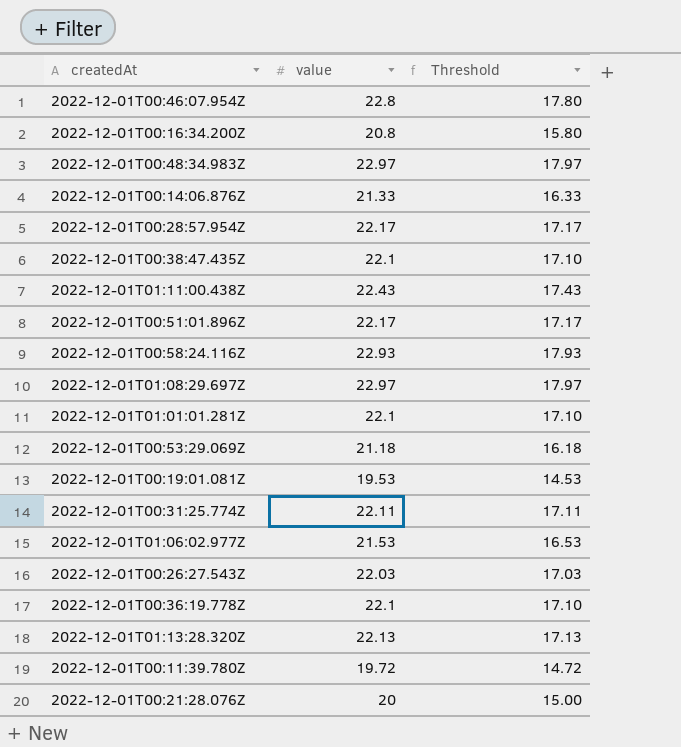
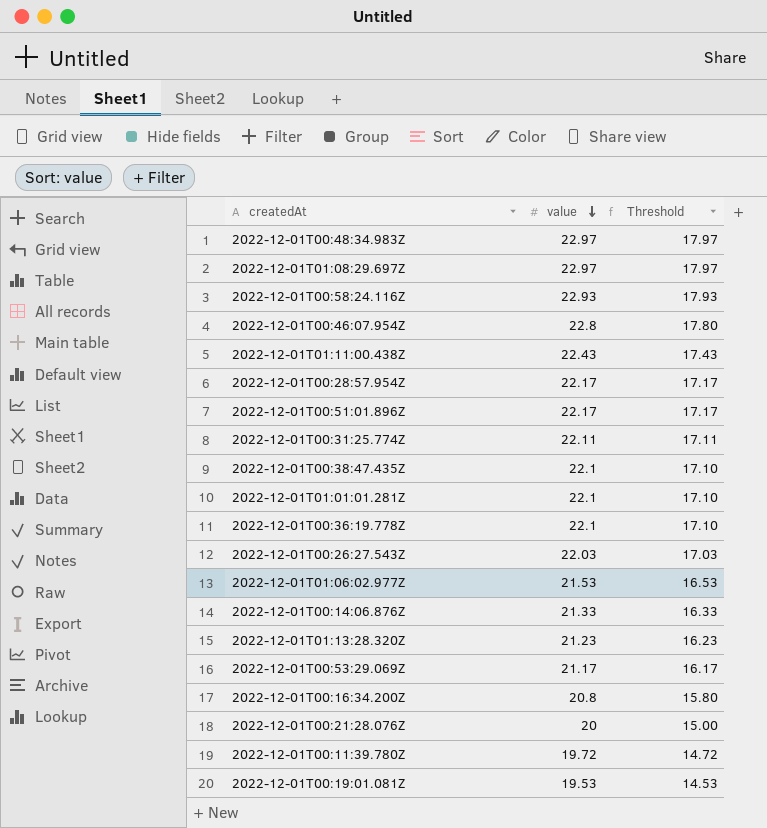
row order: none -> value descending
2022-12-01T01:13:28.320Z | value: 22.13 -> 21.23
2022-12-01T01:13:28.320Z | Threshold: 17.13 -> 16.23
2022-12-01T00:53:29.069Z | value: 21.18 -> 21.17
2022-12-01T00:53:29.069Z | Threshold: 16.18 -> 16.17

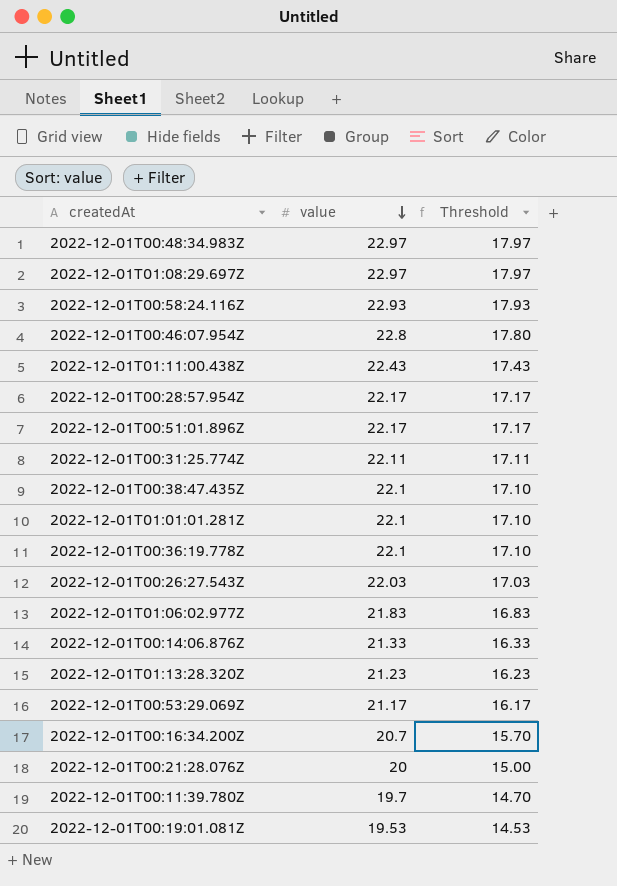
2022-12-01T01:06:02.977Z | value: 21.53 -> 21.83
2022-12-01T01:06:02.977Z | Threshold: 16.53 -> 16.83
2022-12-01T00:16:34.200Z | value: 20.8 -> 20.7
2022-12-01T00:16:34.200Z | Threshold: 15.80 -> 15.70
2022-12-01T00:11:39.780Z | value: 19.72 -> 19.7
2022-12-01T00:11:39.780Z | Threshold: 14.72 -> 14.70

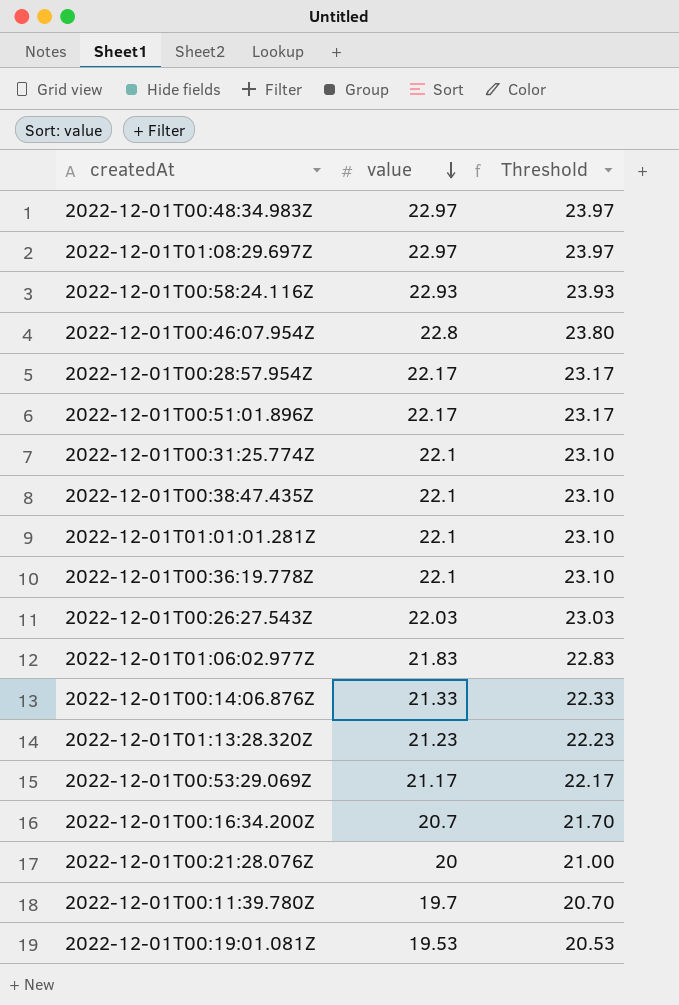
column Threshold | formula: [value] - 5 -> [value] + 1
row 2022-12-01T01:11:00.438Z: 22.43 | 17.43 -> none
2022-12-01T00:31:25.774Z | value: 22.11 -> 22.1

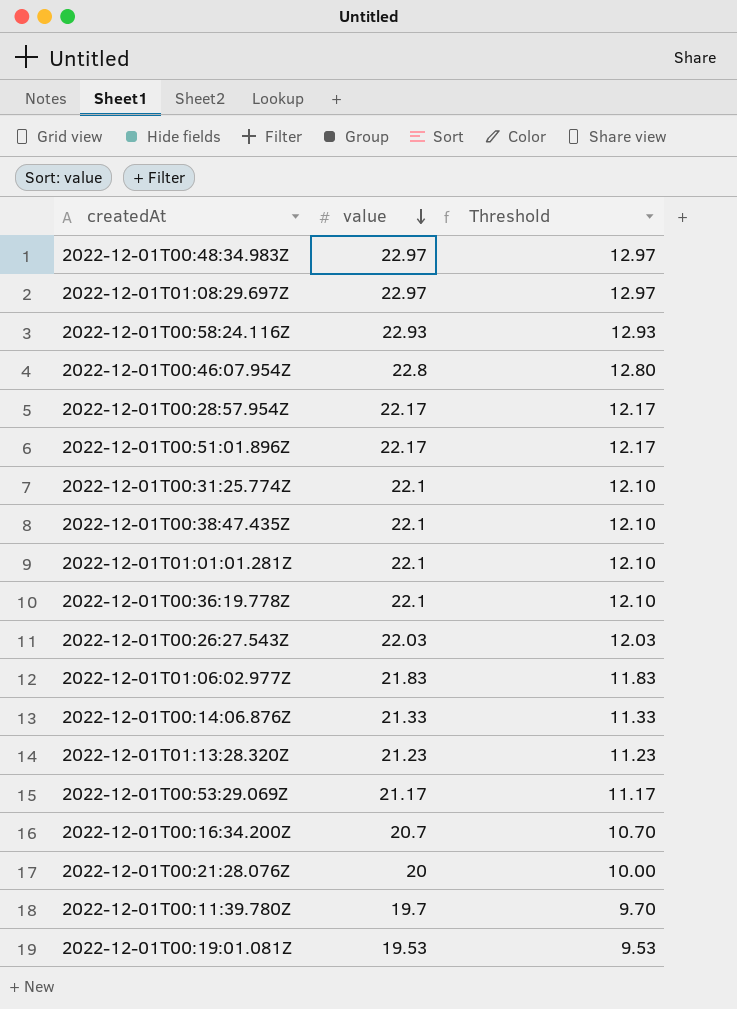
column Threshold | formula: [value] + 1 -> [value] - 10

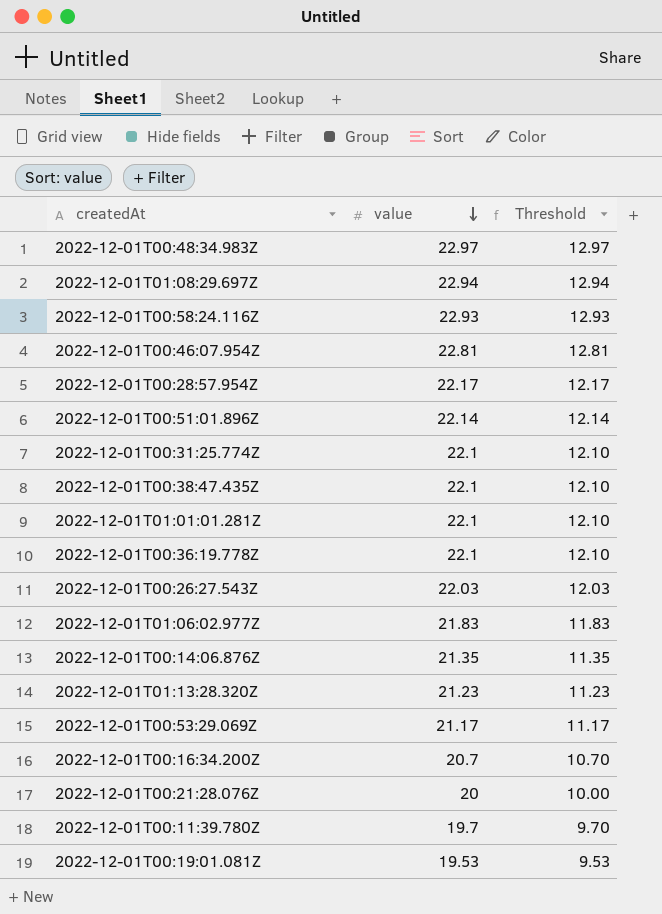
2022-12-01T01:08:29.697Z | value: 22.97 -> 22.94
2022-12-01T01:08:29.697Z | Threshold: 12.97 -> 12.94
2022-12-01T00:46:07.954Z | value: 22.8 -> 22.81
2022-12-01T00:46:07.954Z | Threshold: 12.80 -> 12.81
2022-12-01T00:51:01.896Z | value: 22.17 -> 22.14
2022-12-01T00:51:01.896Z | Threshold: 12.17 -> 12.14
2022-12-01T00:14:06.876Z | value: 21.33 -> 21.35
2022-12-01T00:14:06.876Z | Threshold: 11.33 -> 11.35

